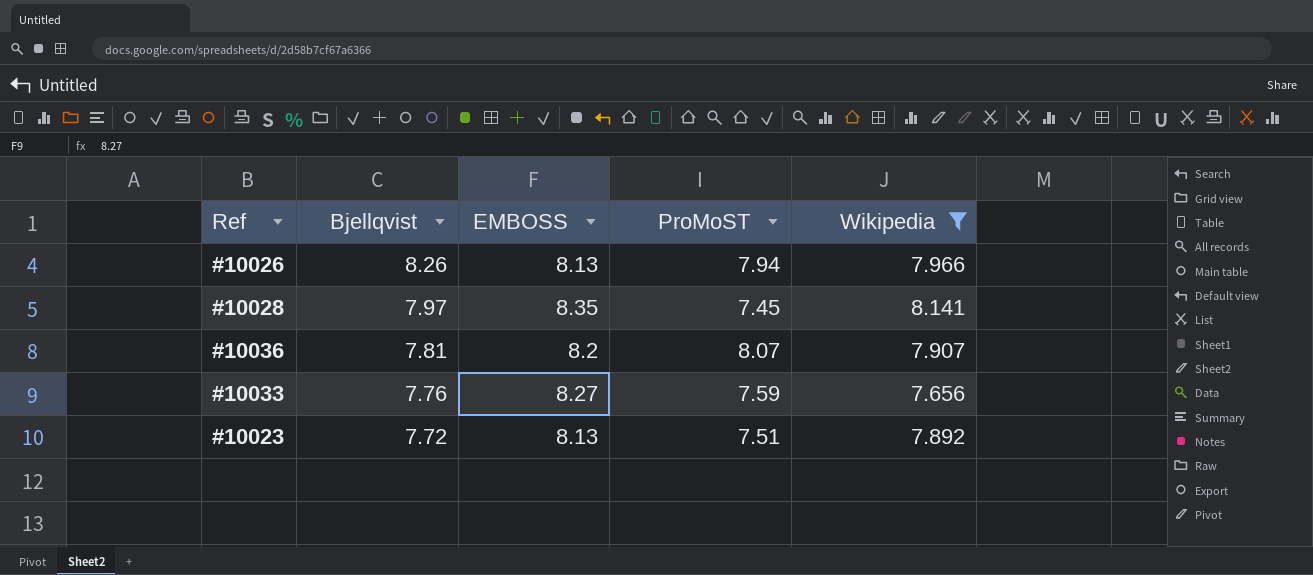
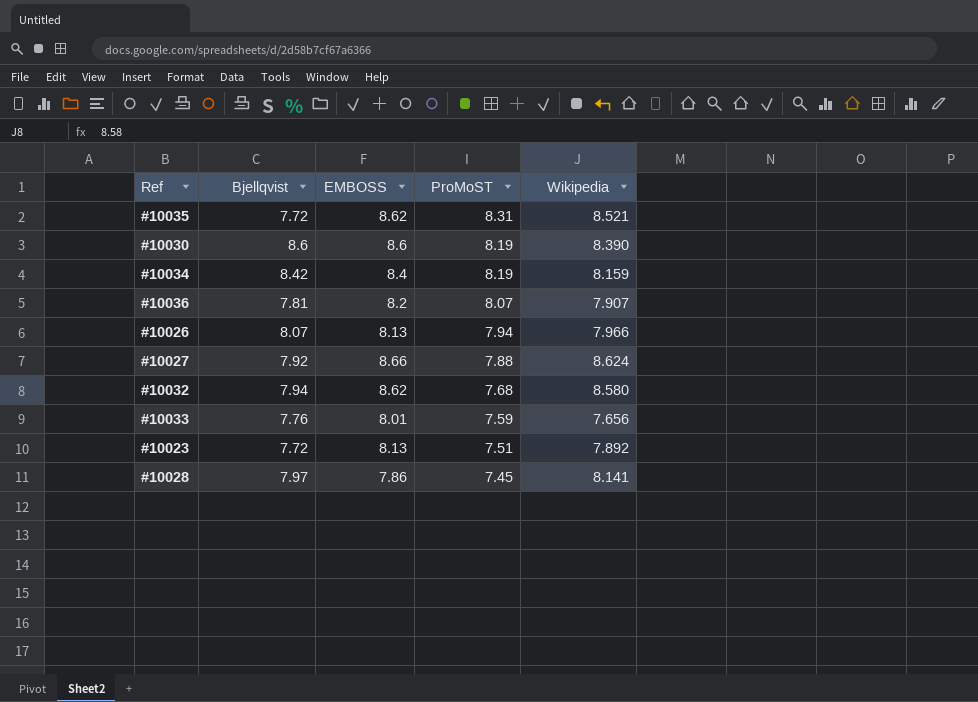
filter: Wikipedia <= 8.141 -> none
row order: Bjellqvist descending -> ProMoST descending
#10026 | Bjellqvist: 8.26 -> 8.07
#10033 | EMBOSS: 8.27 -> 8.01
#10028 | EMBOSS: 8.35 -> 7.86

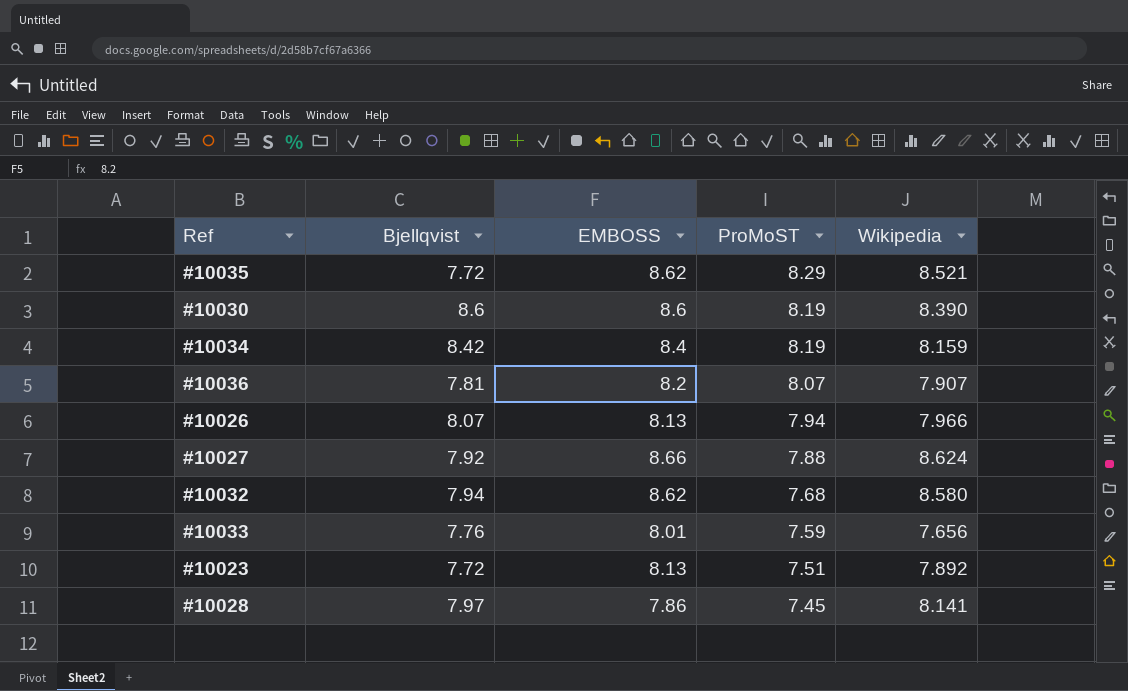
#10035 | ProMoST: 8.31 -> 8.29

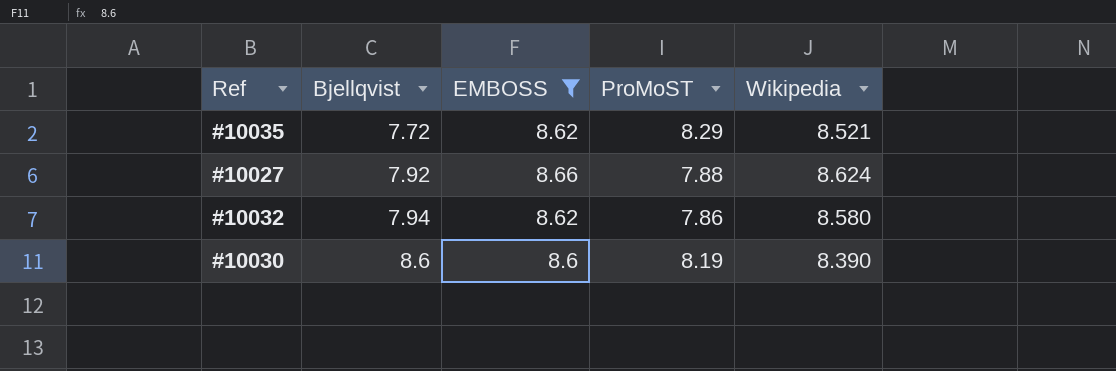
filter: none -> EMBOSS >= 8.6
row order: ProMoST descending -> Bjellqvist ascending
#10032 | ProMoST: 7.68 -> 7.86

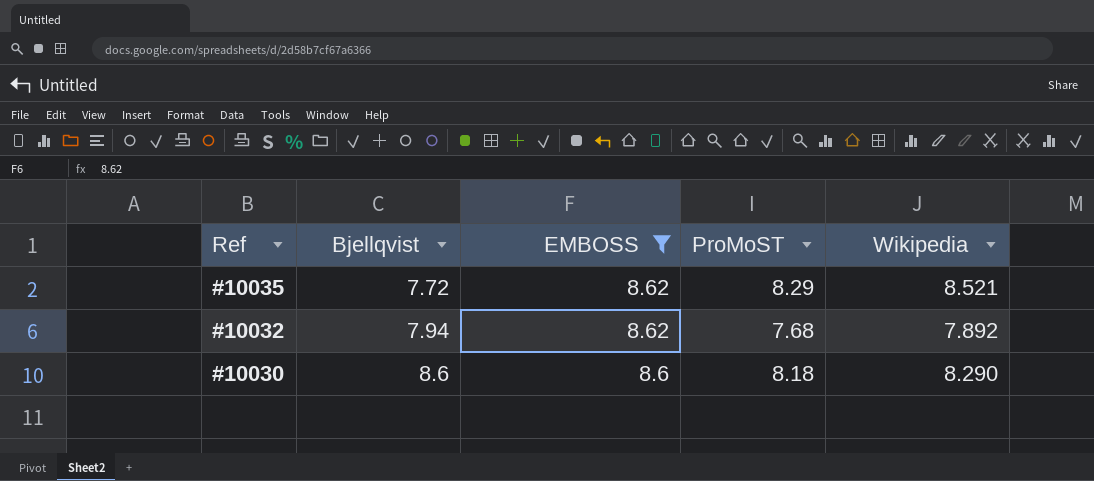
row #10027: 7.92 | 8.66 | 7.88 | 8.624 -> none
#10032 | ProMoST: 7.86 -> 7.68
#10032 | Wikipedia: 8.580 -> 7.892
#10030 | ProMoST: 8.19 -> 8.18
#10030 | Wikipedia: 8.390 -> 8.290

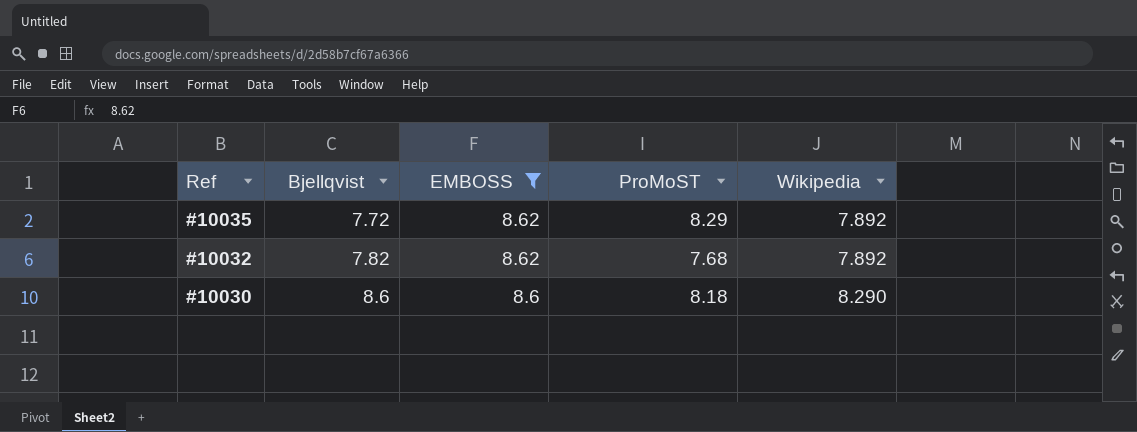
#10035 | Wikipedia: 8.521 -> 7.892
#10032 | Bjellqvist: 7.94 -> 7.82

